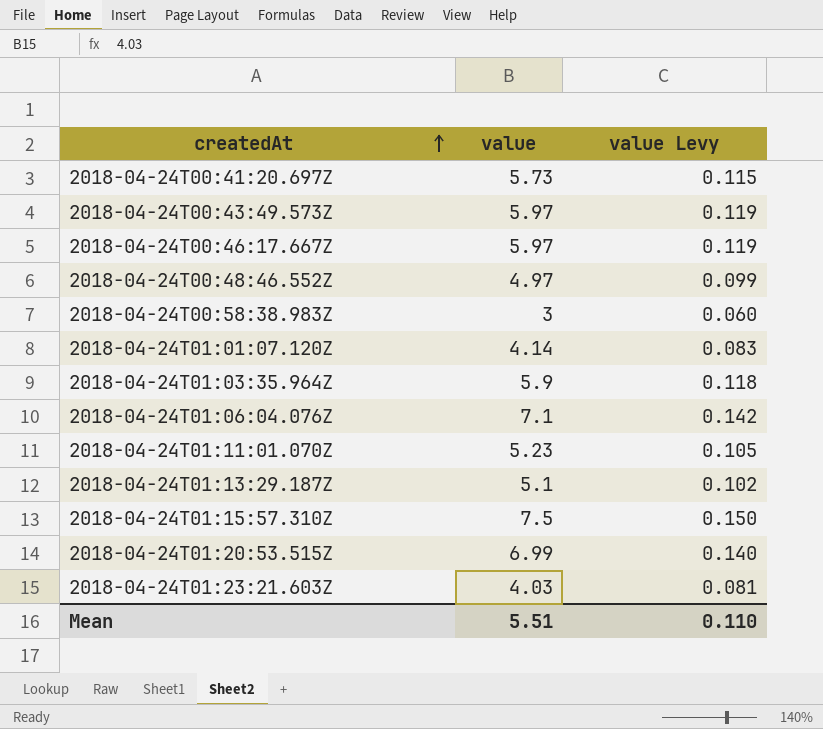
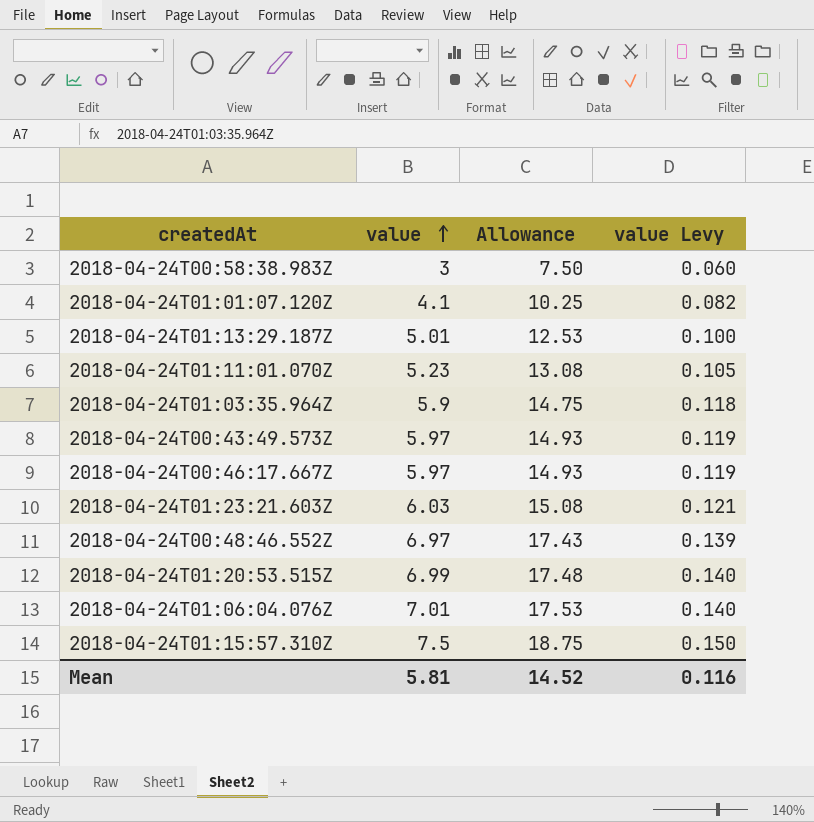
row order: createdAt ascending -> value ascending
column Allowance | formula: none -> [value] * 2.5
row 2018-04-24T00:41:20.697Z: 5.73 | 0.115 -> none
2018-04-24T01:01:07.120Z | value: 4.14 -> 4.1
2018-04-24T01:01:07.120Z | value Levy: 0.083 -> 0.082
2018-04-24T01:13:29.187Z | value: 5.1 -> 5.01
2018-04-24T01:13:29.187Z | value Levy: 0.102 -> 0.100
2018-04-24T01:23:21.603Z | value: 4.03 -> 6.03
2018-04-24T01:23:21.603Z | value Levy: 0.081 -> 0.121
2018-04-24T00:48:46.552Z | value: 4.97 -> 6.97
2018-04-24T00:48:46.552Z | value Levy: 0.099 -> 0.139
2018-04-24T01:06:04.076Z | value: 7.1 -> 7.01
2018-04-24T01:06:04.076Z | value Levy: 0.142 -> 0.140
Mean | value: 5.51 -> 5.81
Mean | value Levy: 0.110 -> 0.116

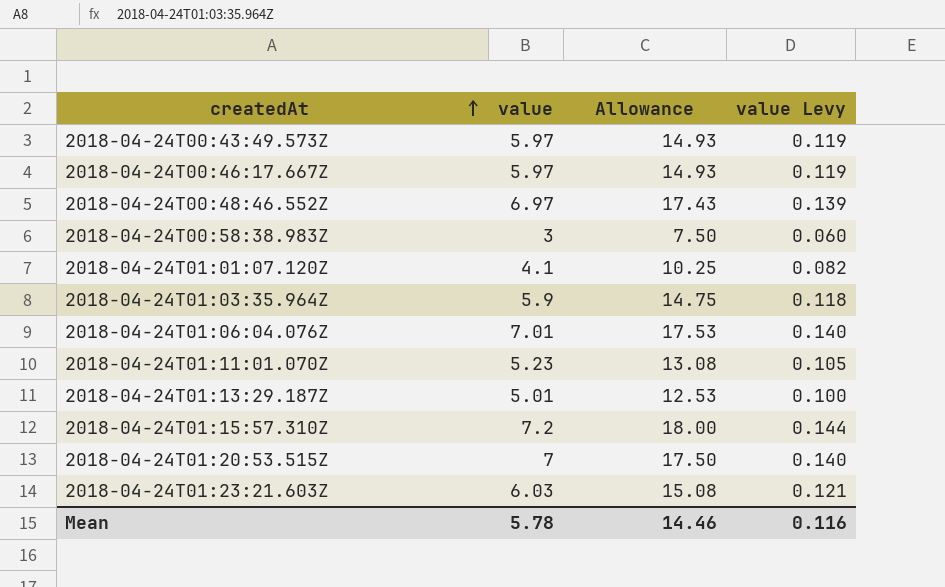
row order: value ascending -> createdAt ascending
2018-04-24T01:15:57.310Z | value: 7.5 -> 7.2
2018-04-24T01:15:57.310Z | Allowance: 18.75 -> 18.00
2018-04-24T01:15:57.310Z | value Levy: 0.150 -> 0.144
2018-04-24T01:20:53.515Z | value: 6.99 -> 7
2018-04-24T01:20:53.515Z | Allowance: 17.48 -> 17.50
Mean | value: 5.81 -> 5.78
Mean | Allowance: 14.52 -> 14.46

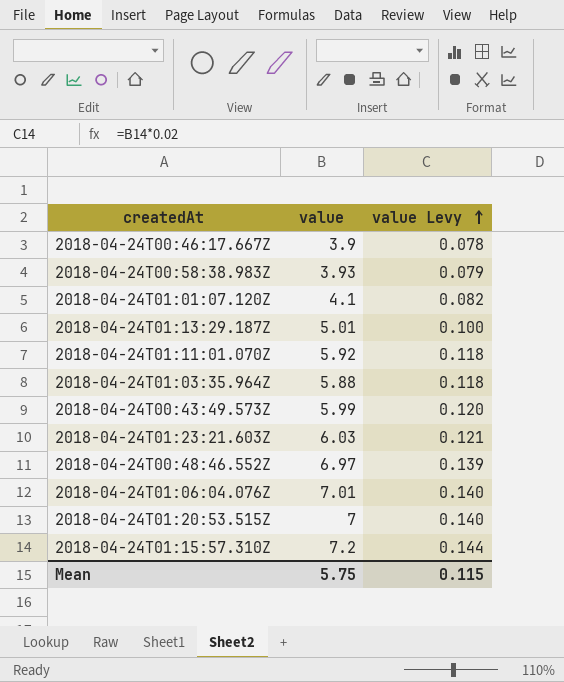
row order: createdAt ascending -> value Levy ascending
column Allowance | formula: [value] * 2.5 -> none
2018-04-24T00:46:17.667Z | value: 5.97 -> 3.9
2018-04-24T00:46:17.667Z | value Levy: 0.119 -> 0.078
2018-04-24T00:58:38.983Z | value: 3 -> 3.93
2018-04-24T00:58:38.983Z | value Levy: 0.060 -> 0.079
2018-04-24T01:11:01.070Z | value: 5.23 -> 5.92
2018-04-24T01:11:01.070Z | value Levy: 0.105 -> 0.118
2018-04-24T01:03:35.964Z | value: 5.9 -> 5.88
2018-04-24T00:43:49.573Z | value: 5.97 -> 5.99
2018-04-24T00:43:49.573Z | value Levy: 0.119 -> 0.120
Mean | value: 5.78 -> 5.75
Mean | value Levy: 0.116 -> 0.115

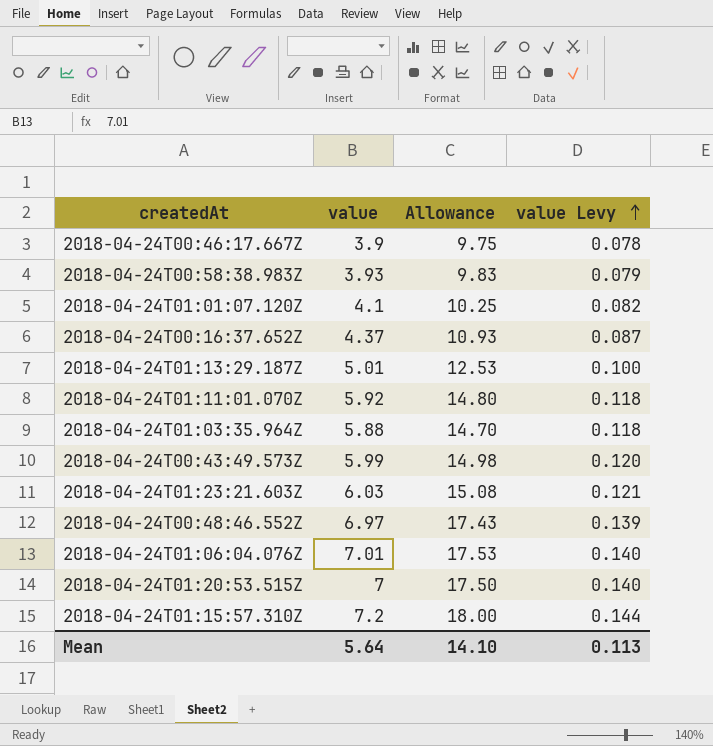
column Allowance | formula: none -> [value] * 2.5
row 2018-04-24T00:16:37.652Z: none -> 4.37 | 10.93 | 0.087
Mean | value: 5.75 -> 5.64
Mean | value Levy: 0.115 -> 0.113

